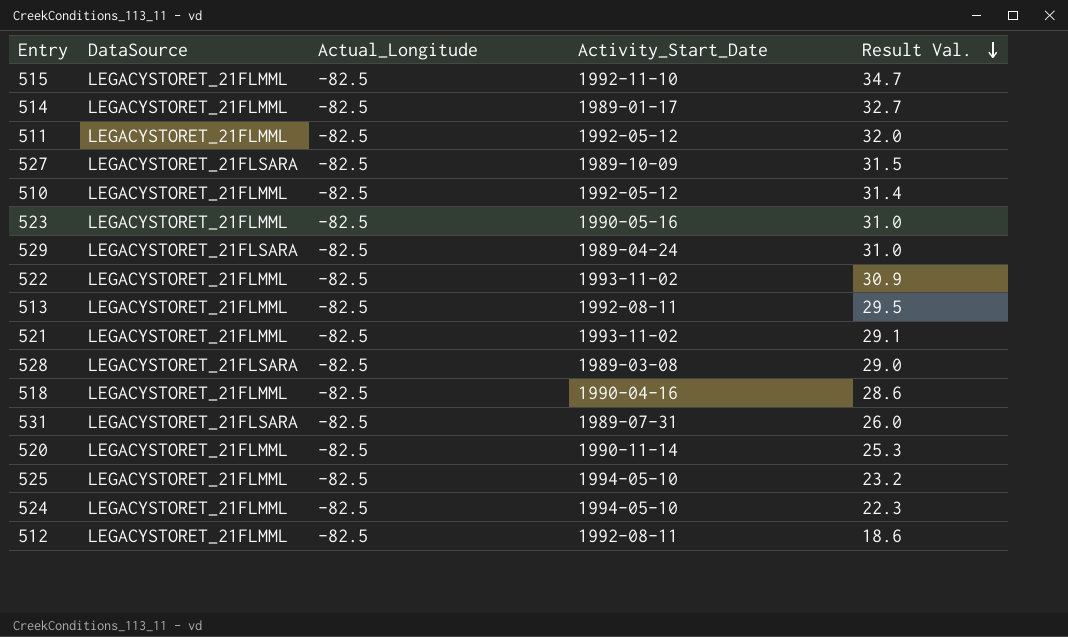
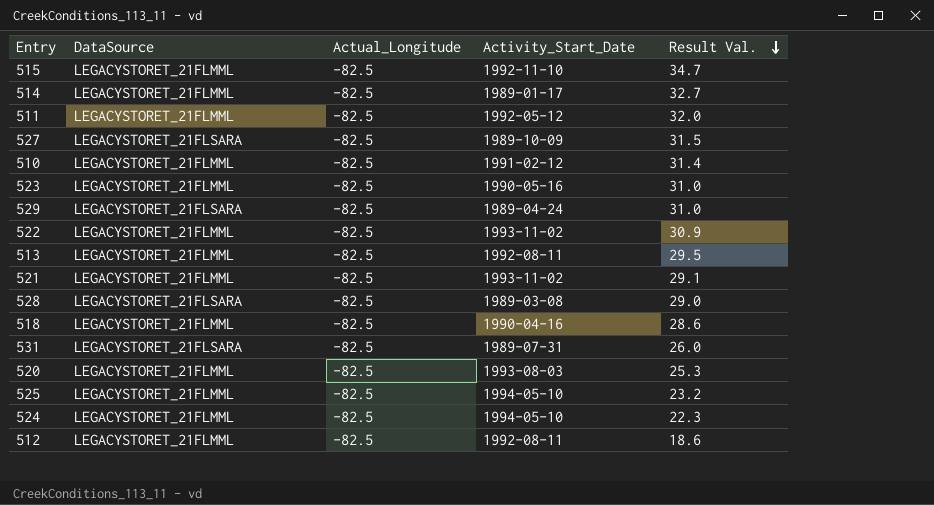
510 | Activity_Start_Date: 1992-05-12 -> 1991-02-12
520 | Activity_Start_Date: 1990-11-14 -> 1993-08-03

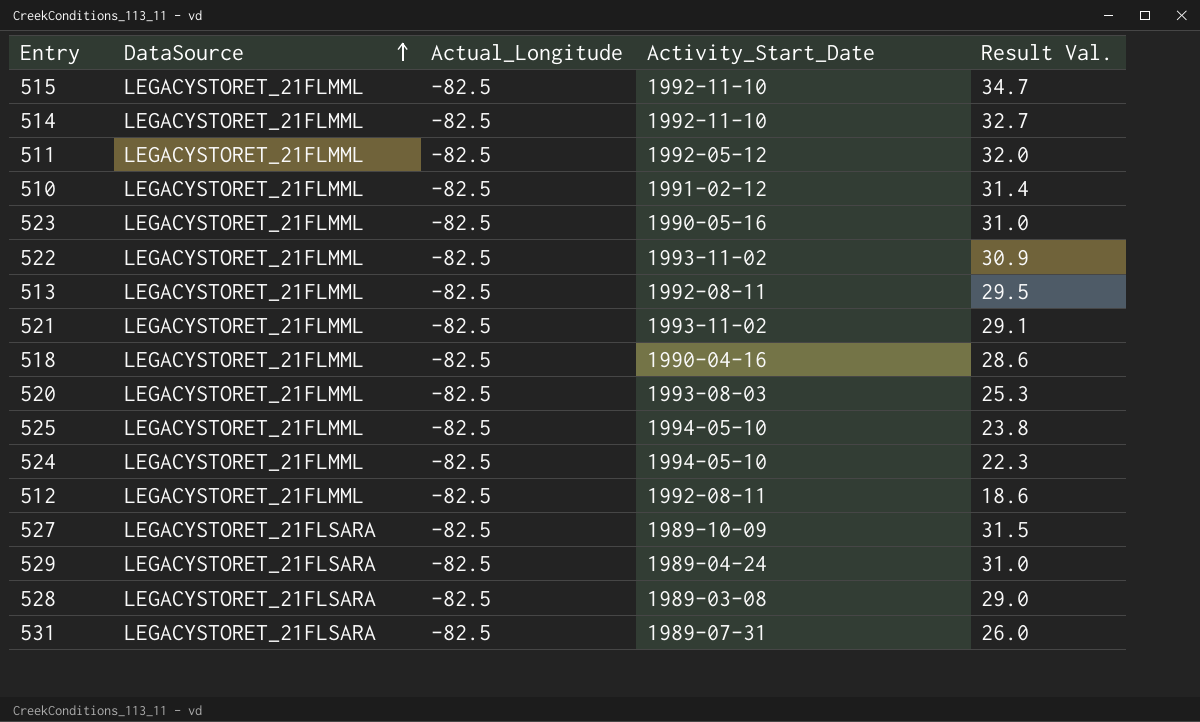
row order: Result Val. descending -> DataSource ascending
514 | Activity_Start_Date: 1989-01-17 -> 1992-11-10
525 | Result Val.: 23.2 -> 23.8

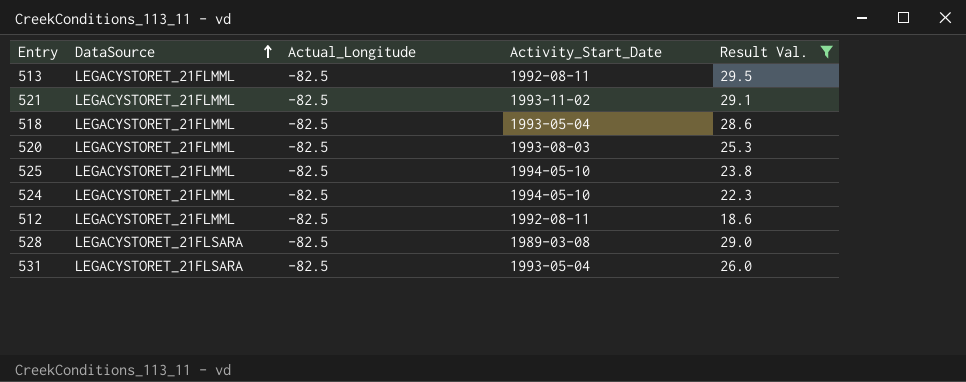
filter: none -> Result Val. <= 29.5
518 | Activity_Start_Date: 1990-04-16 -> 1993-05-04
531 | Activity_Start_Date: 1989-07-31 -> 1993-05-04

